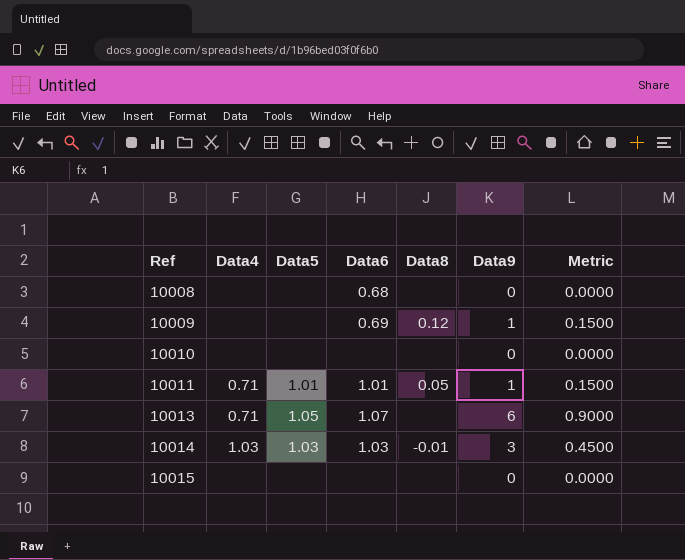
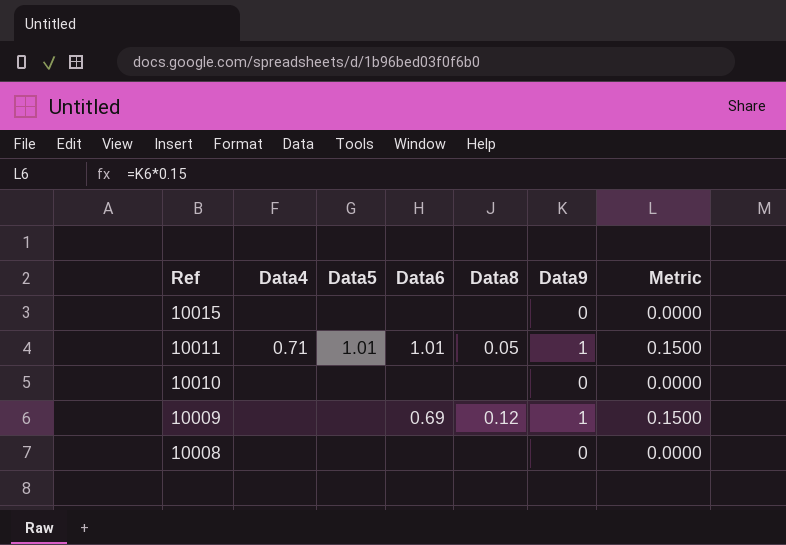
row order: Ref ascending -> Ref descending
row 10013: 0.71 | 1.05 | 1.07 | none | 6 | 0.9000 -> none
row 10014: 1.03 | 1.03 | 1.03 | -0.01 | 3 | 0.4500 -> none
10008 | Data6: 0.68 -> none

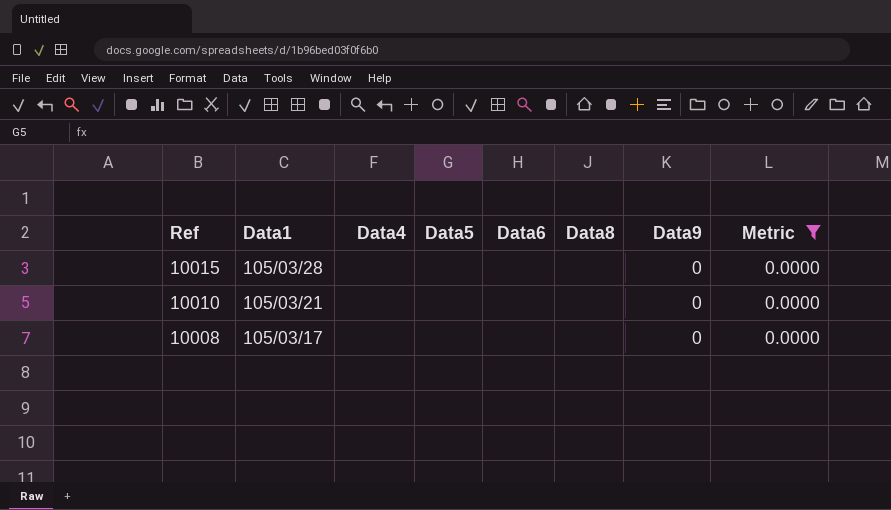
filter: none -> Metric = 0.0000
column Data1 | position: none -> 2

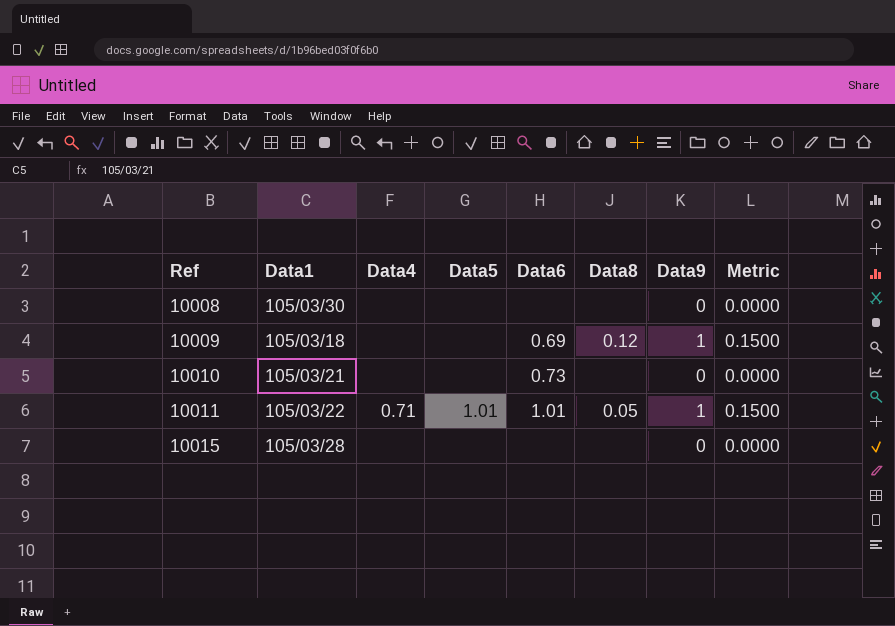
filter: Metric = 0.0000 -> none
row order: Ref descending -> Ref ascending
10008 | Data1: 105/03/17 -> 105/03/30
10010 | Data6: none -> 0.73

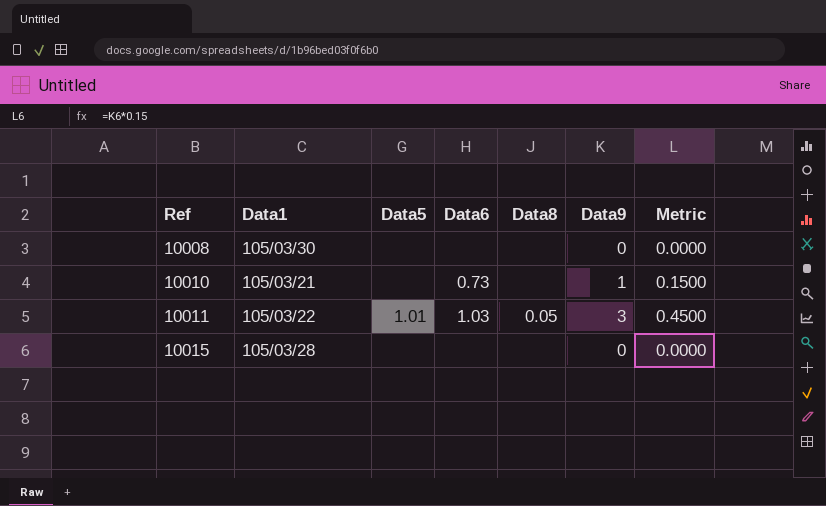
column Data4 | position: 3 -> none
row 10009: 105/03/18 | none | none | 0.69 | 0.12 | 1 | 0.1500 -> none
10010 | Data9: 0 -> 1
10010 | Metric: 0.0000 -> 0.1500
10011 | Data6: 1.01 -> 1.03
10011 | Data9: 1 -> 3
10011 | Metric: 0.1500 -> 0.4500

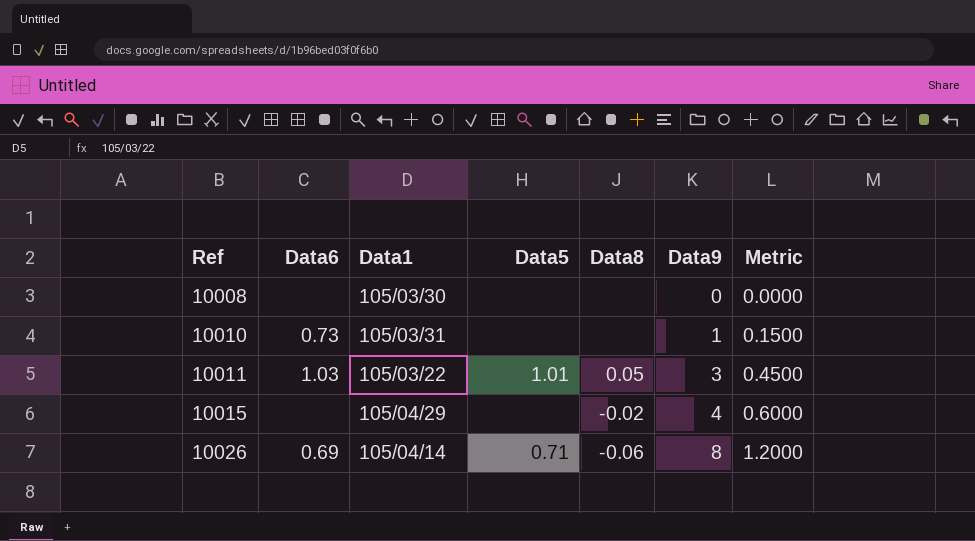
column Data6 | position: 4 -> 2
10010 | Data1: 105/03/21 -> 105/03/31
10015 | Data1: 105/03/28 -> 105/04/29
10015 | Data8: none -> -0.02
10015 | Data9: 0 -> 4
10015 | Metric: 0.0000 -> 0.6000
row 10026: none -> 0.69 | 105/04/14 | 0.71 | -0.06 | 8 | 1.2000

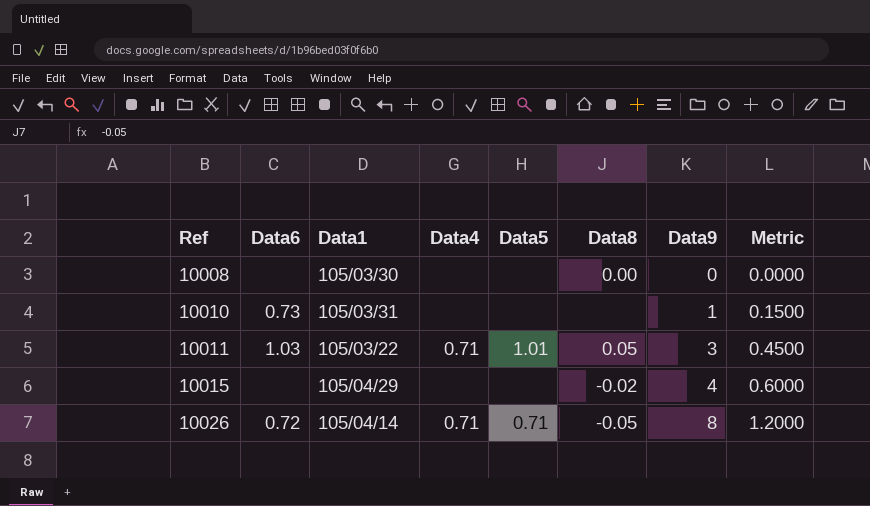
column Data4 | position: none -> 4
10008 | Data8: none -> 0.00
10026 | Data6: 0.69 -> 0.72
10026 | Data8: -0.06 -> -0.05

